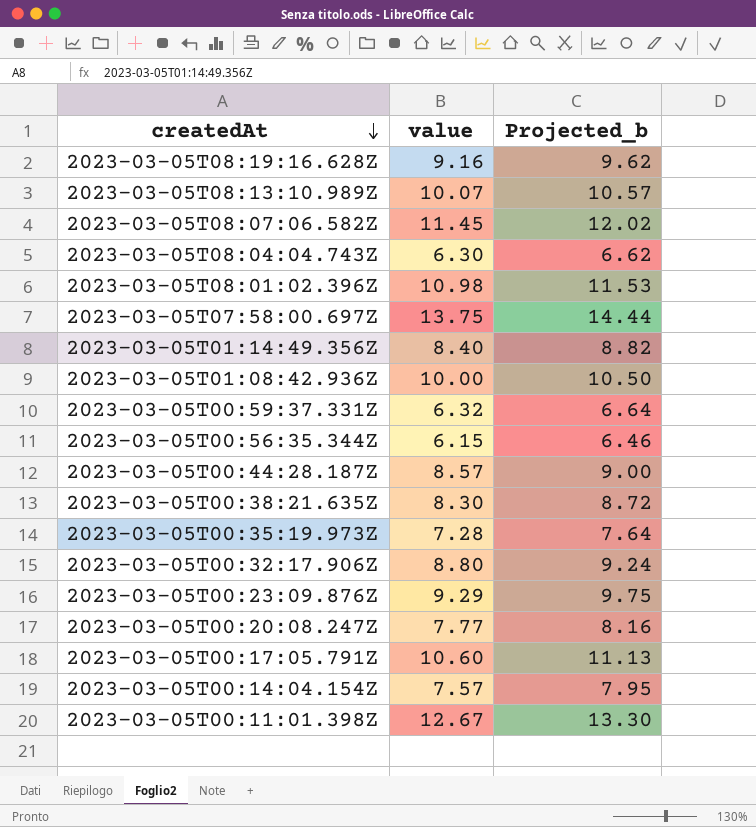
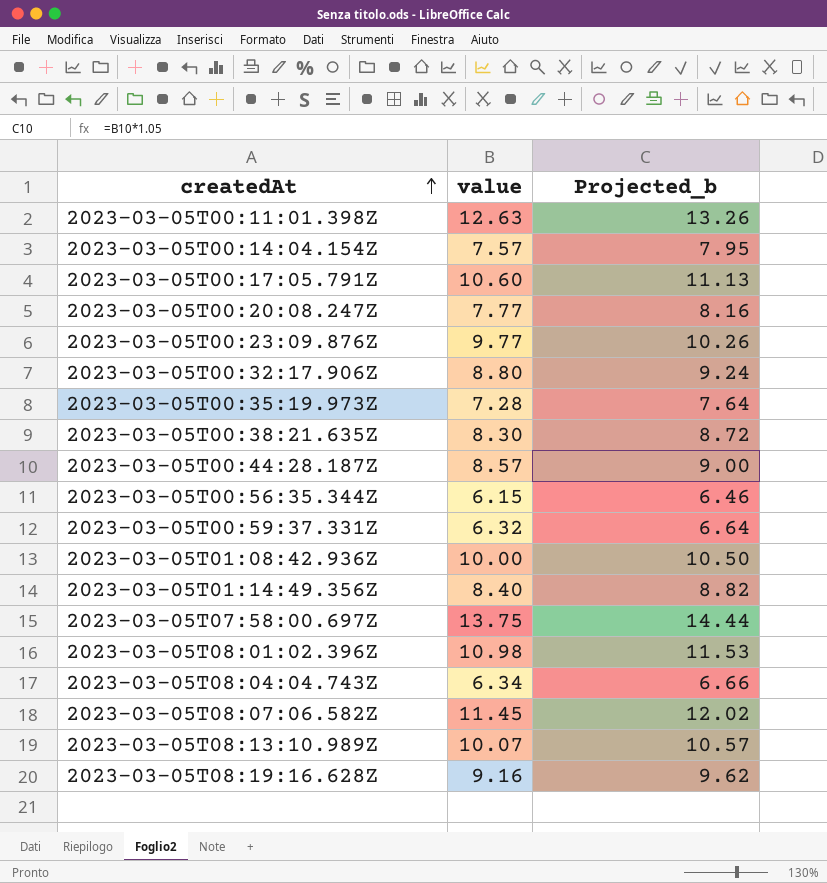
row order: createdAt descending -> createdAt ascending
2023-03-05T00:11:01.398Z | value: 12.67 -> 12.63
2023-03-05T00:11:01.398Z | Projected_b: 13.30 -> 13.26
2023-03-05T00:23:09.876Z | value: 9.29 -> 9.77
2023-03-05T00:23:09.876Z | Projected_b: 9.75 -> 10.26
2023-03-05T08:04:04.743Z | value: 6.30 -> 6.34
2023-03-05T08:04:04.743Z | Projected_b: 6.62 -> 6.66

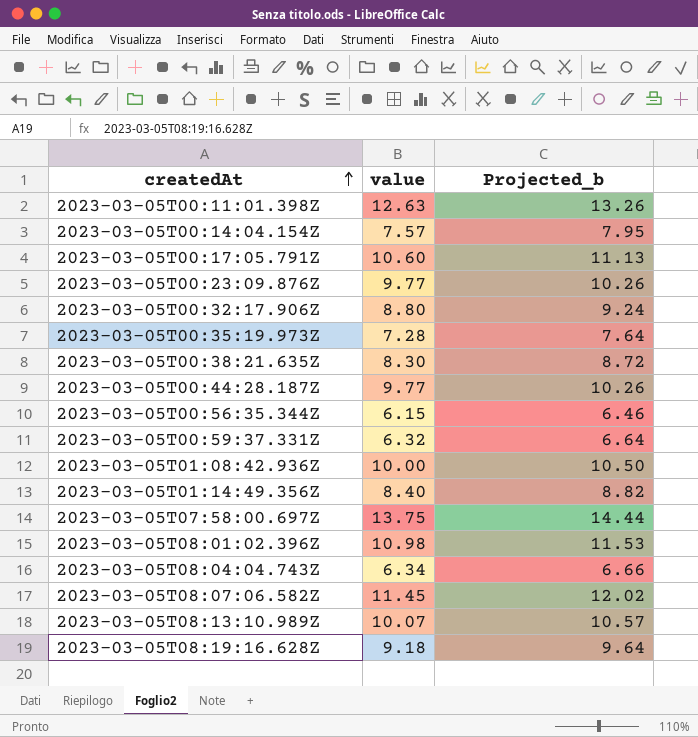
row 2023-03-05T00:20:08.247Z: 7.77 | 8.16 -> none
2023-03-05T00:44:28.187Z | value: 8.57 -> 9.77
2023-03-05T00:44:28.187Z | Projected_b: 9.00 -> 10.26
2023-03-05T08:19:16.628Z | value: 9.16 -> 9.18
2023-03-05T08:19:16.628Z | Projected_b: 9.62 -> 9.64

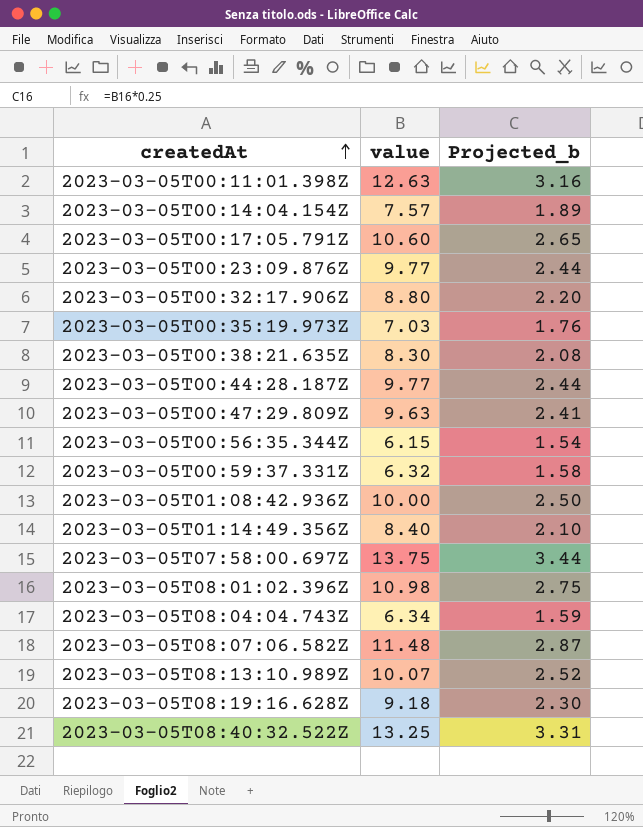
column Projected_b | formula: [value] * 1.05 -> [value] * 0.25
2023-03-05T00:35:19.973Z | value: 7.28 -> 7.03
row 2023-03-05T00:47:29.809Z: none -> 9.63 | 2.41
2023-03-05T08:07:06.582Z | value: 11.45 -> 11.48
row 2023-03-05T08:40:32.522Z: none -> 13.25 | 3.31

